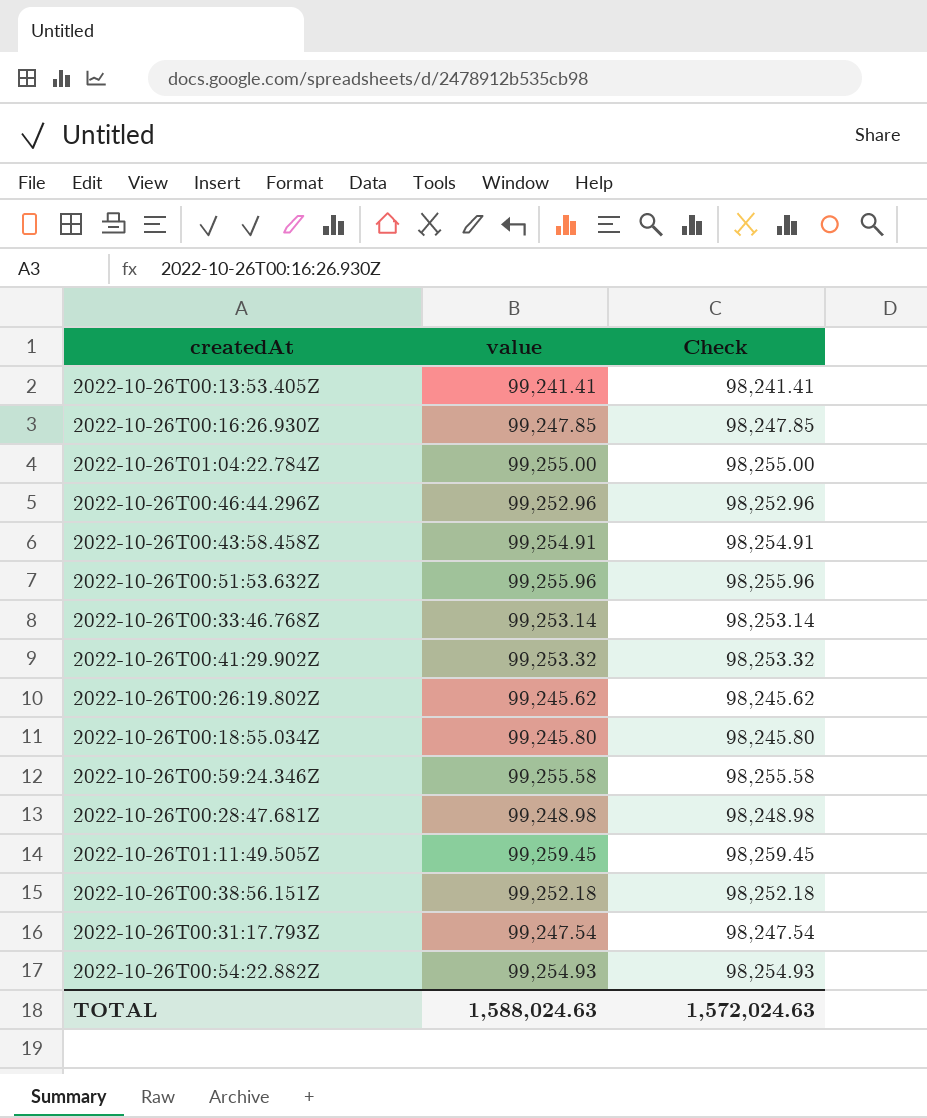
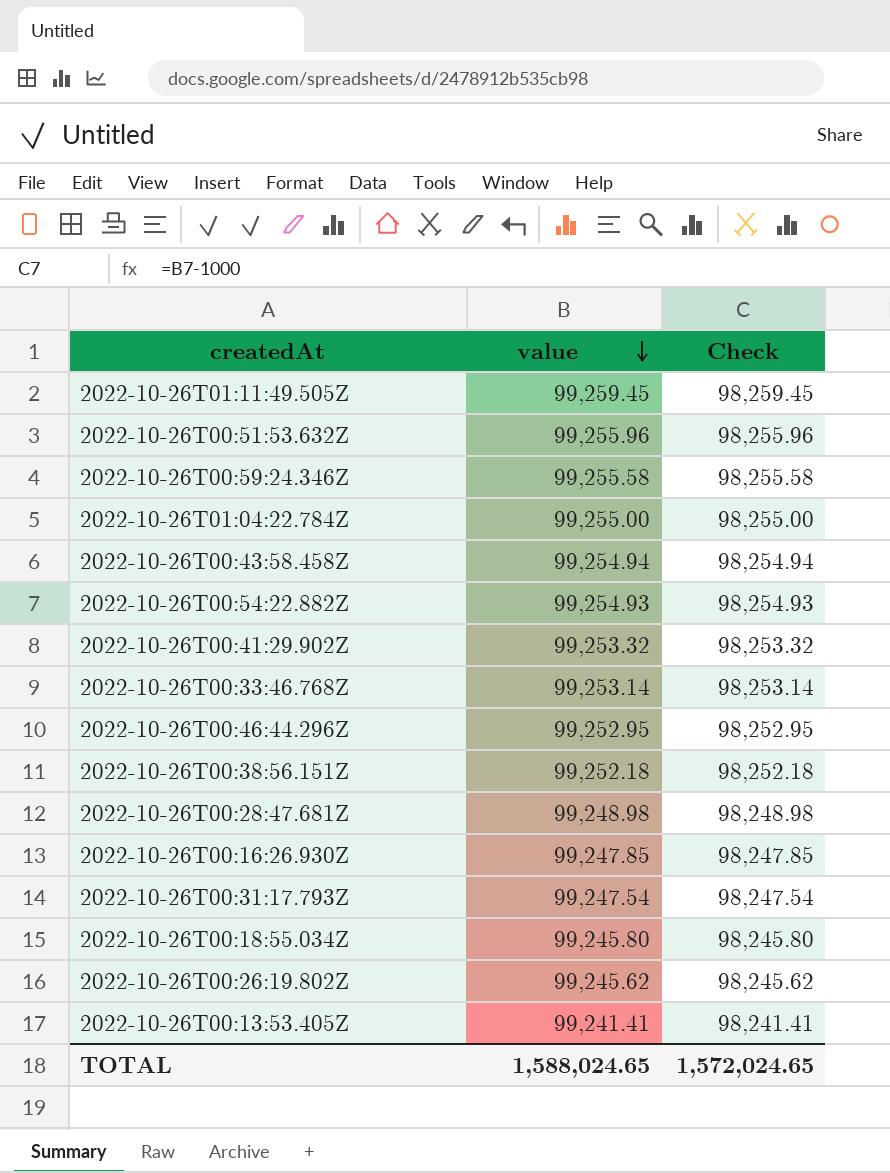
row order: none -> value descending
2022-10-26T00:43:58.458Z | value: 99,254.91 -> 99,254.94
2022-10-26T00:43:58.458Z | Check: 98,254.91 -> 98,254.94
2022-10-26T00:46:44.296Z | value: 99,252.96 -> 99,252.95
2022-10-26T00:46:44.296Z | Check: 98,252.96 -> 98,252.95
TOTAL | value: 1,588,024.63 -> 1,588,024.65
TOTAL | Check: 1,572,024.63 -> 1,572,024.65

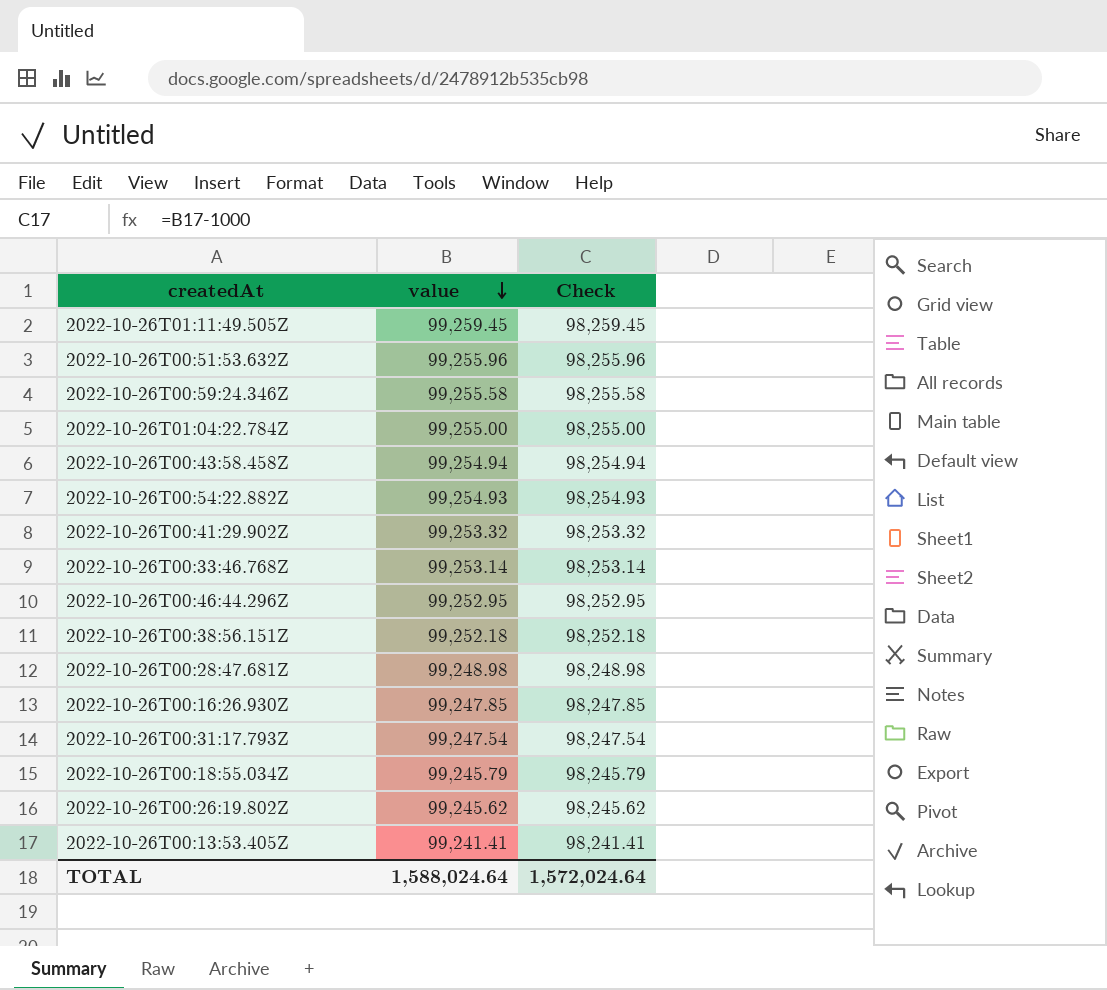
2022-10-26T00:18:55.034Z | value: 99,245.80 -> 99,245.79
2022-10-26T00:18:55.034Z | Check: 98,245.80 -> 98,245.79
TOTAL | value: 1,588,024.65 -> 1,588,024.64
TOTAL | Check: 1,572,024.65 -> 1,572,024.64

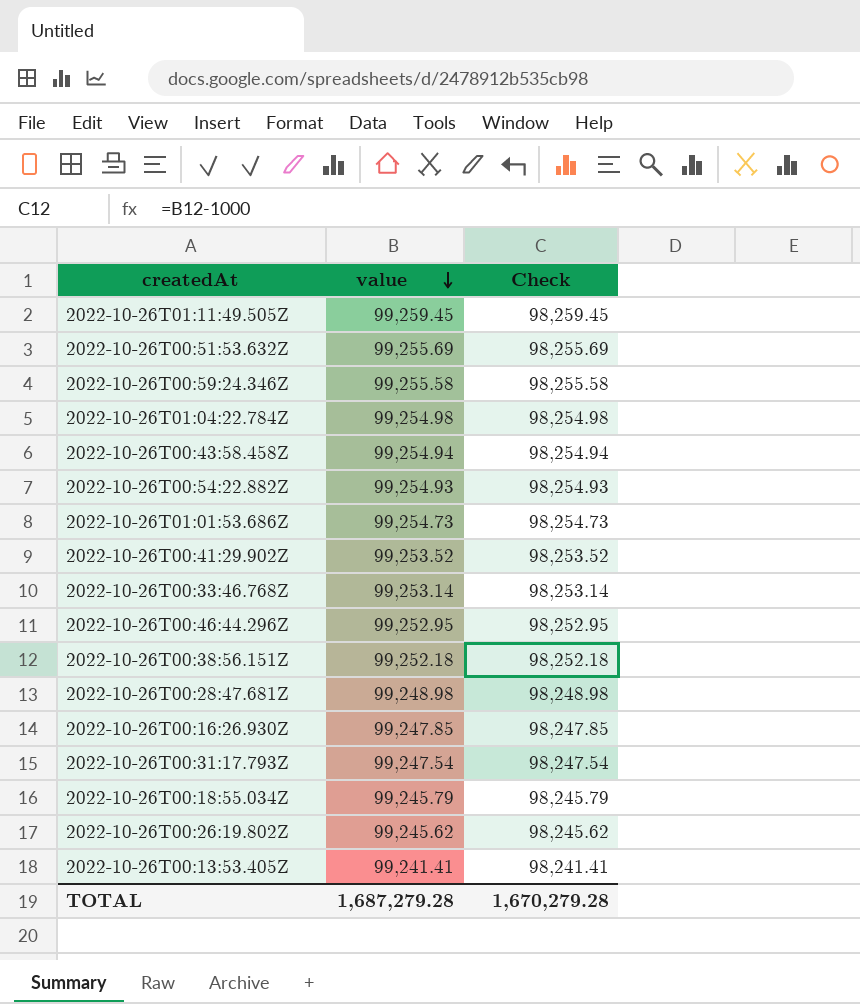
2022-10-26T00:51:53.632Z | value: 99,255.96 -> 99,255.69
2022-10-26T00:51:53.632Z | Check: 98,255.96 -> 98,255.69
2022-10-26T01:04:22.784Z | value: 99,255.00 -> 99,254.98
2022-10-26T01:04:22.784Z | Check: 98,255.00 -> 98,254.98
row 2022-10-26T01:01:53.686Z: none -> 99,254.73 | 98,254.73
2022-10-26T00:41:29.902Z | value: 99,253.32 -> 99,253.52
2022-10-26T00:41:29.902Z | Check: 98,253.32 -> 98,253.52
TOTAL | value: 1,588,024.64 -> 1,687,279.28
TOTAL | Check: 1,572,024.64 -> 1,670,279.28

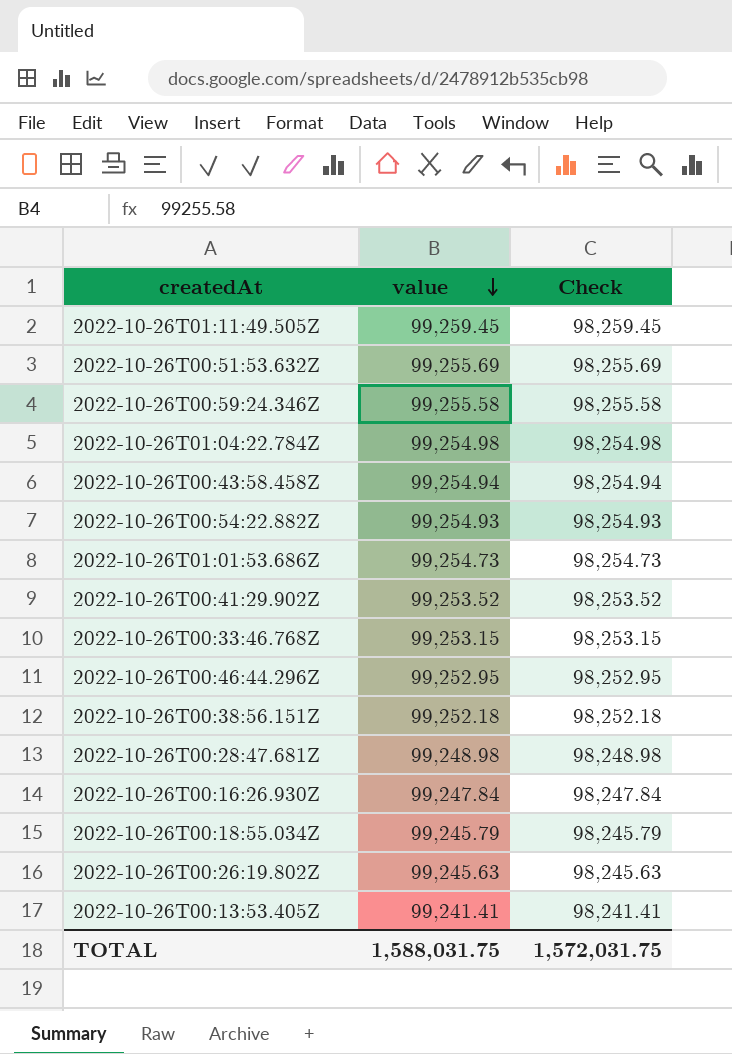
row 2022-10-26T00:31:17.793Z: 99,247.54 | 98,247.54 -> none
2022-10-26T00:33:46.768Z | value: 99,253.14 -> 99,253.15
2022-10-26T00:33:46.768Z | Check: 98,253.14 -> 98,253.15
2022-10-26T00:16:26.930Z | value: 99,247.85 -> 99,247.84
2022-10-26T00:16:26.930Z | Check: 98,247.85 -> 98,247.84
2022-10-26T00:26:19.802Z | value: 99,245.62 -> 99,245.63
2022-10-26T00:26:19.802Z | Check: 98,245.62 -> 98,245.63
TOTAL | value: 1,687,279.28 -> 1,588,031.75
TOTAL | Check: 1,670,279.28 -> 1,572,031.75

